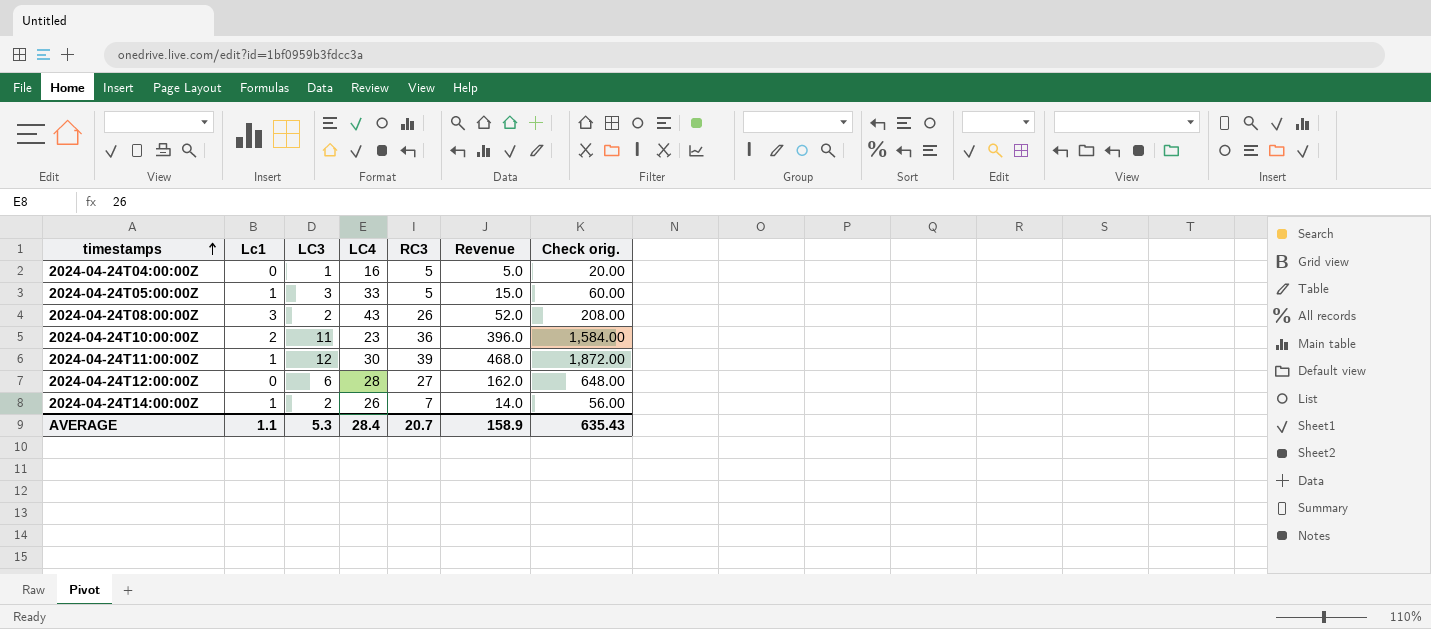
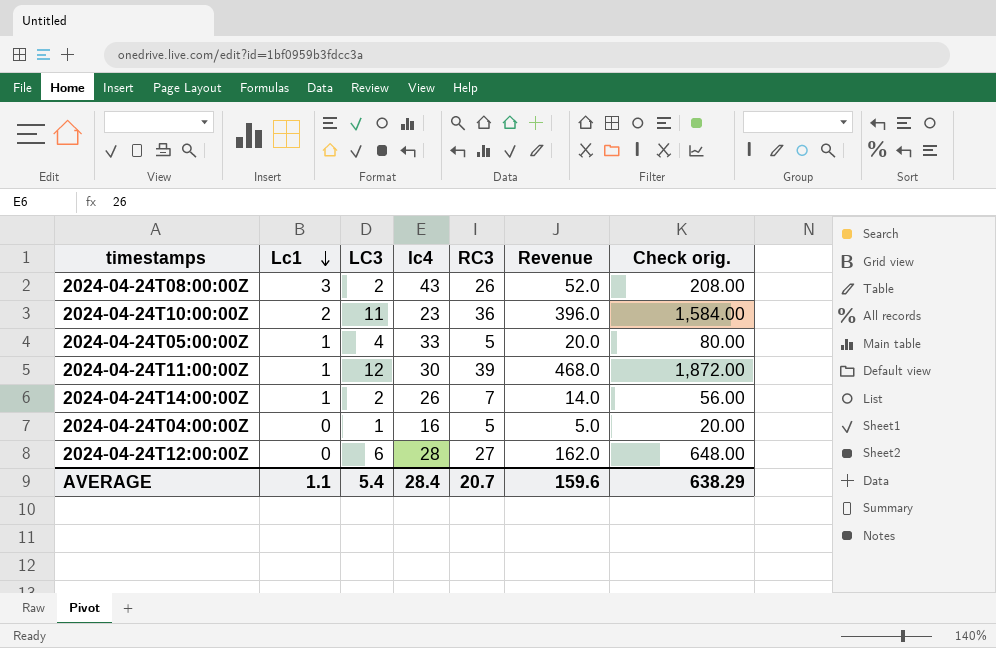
row order: timestamps ascending -> Lc1 descending
column name: LC4 -> lc4
2024-04-24T05:00:00Z | LC3: 3 -> 4
2024-04-24T05:00:00Z | Revenue: 15.0 -> 20.0
2024-04-24T05:00:00Z | Check orig.: 60.00 -> 80.00
AVERAGE | LC3: 5.3 -> 5.4
AVERAGE | Revenue: 158.9 -> 159.6
AVERAGE | Check orig.: 635.43 -> 638.29

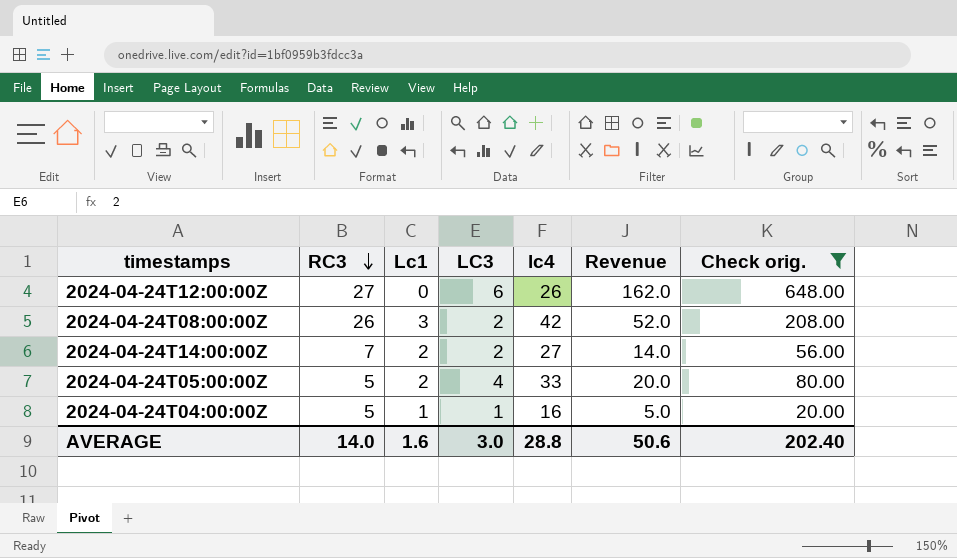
filter: none -> Check orig. <= 648.00
row order: Lc1 descending -> RC3 descending
column RC3 | position: 5 -> 2
2024-04-24T12:00:00Z | lc4: 28 -> 26
2024-04-24T08:00:00Z | lc4: 43 -> 42
2024-04-24T14:00:00Z | Lc1: 1 -> 2
2024-04-24T14:00:00Z | lc4: 26 -> 27
2024-04-24T05:00:00Z | Lc1: 1 -> 2
2024-04-24T04:00:00Z | Lc1: 0 -> 1
AVERAGE | RC3: 20.7 -> 14.0
AVERAGE | Lc1: 1.1 -> 1.6
AVERAGE | LC3: 5.4 -> 3.0
AVERAGE | lc4: 28.4 -> 28.8
AVERAGE | Revenue: 159.6 -> 50.6
AVERAGE | Check orig.: 638.29 -> 202.40

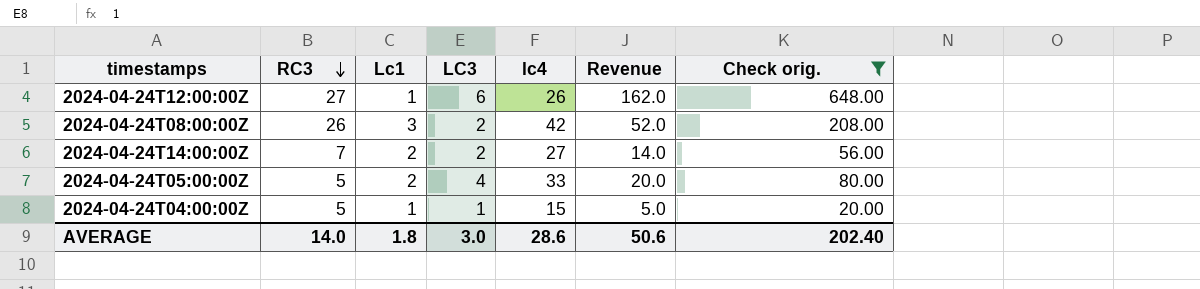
2024-04-24T12:00:00Z | Lc1: 0 -> 1
2024-04-24T04:00:00Z | lc4: 16 -> 15
AVERAGE | Lc1: 1.6 -> 1.8
AVERAGE | lc4: 28.8 -> 28.6

